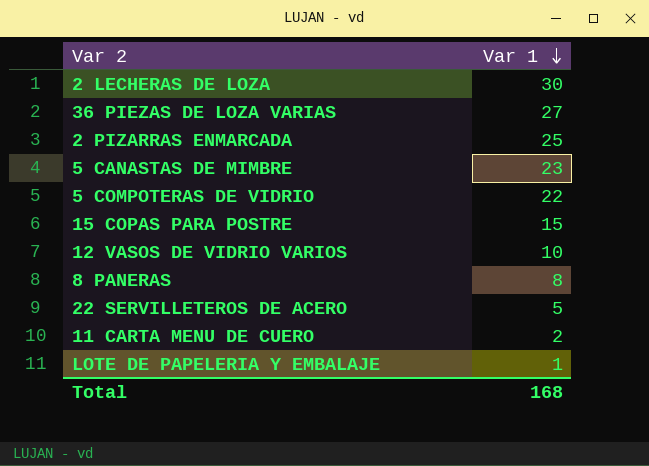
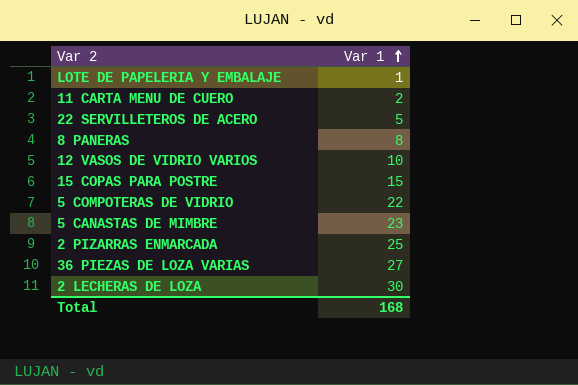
row order: Var 1 descending -> Var 1 ascending

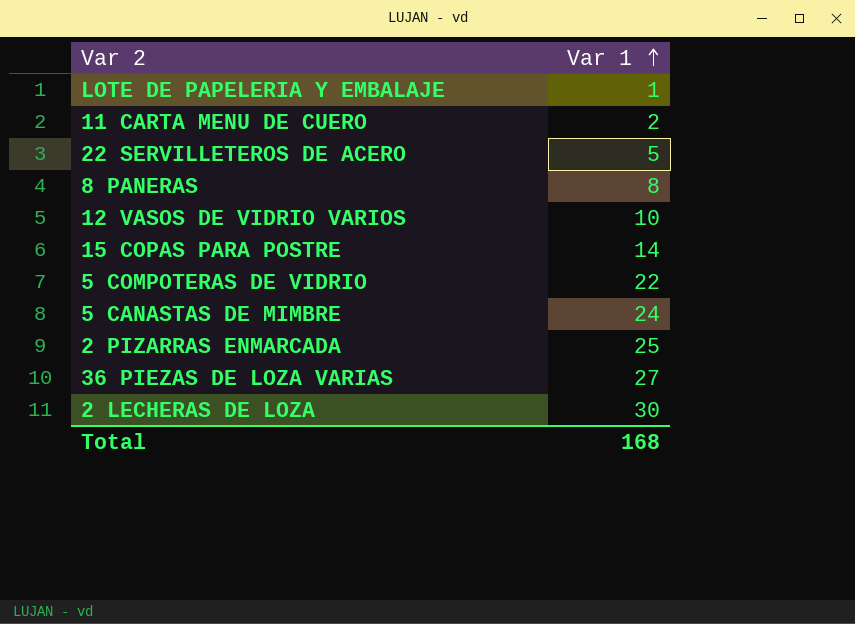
15 COPAS PARA POSTRE | Var 1: 15 -> 14
5 CANASTAS DE MIMBRE | Var 1: 23 -> 24

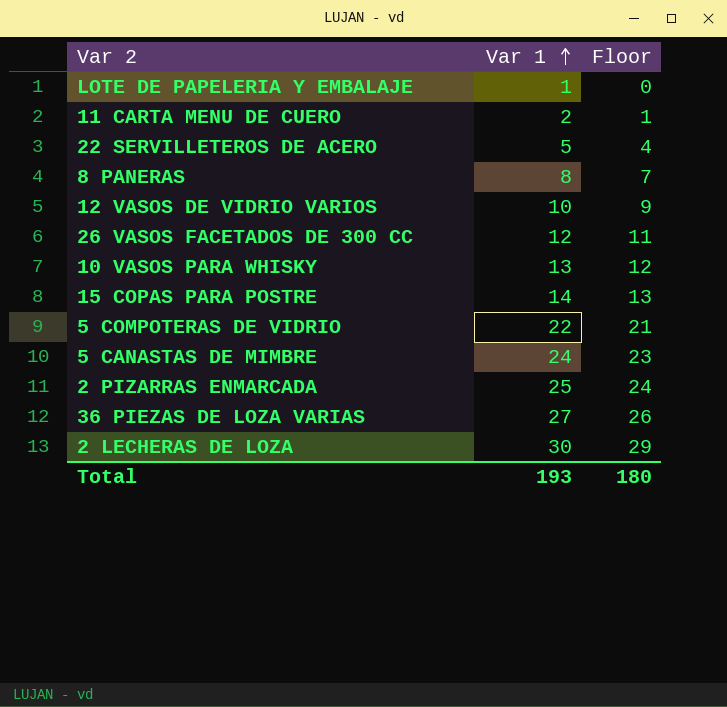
column Floor | formula: none -> [Var 1] - 1
row 26 VASOS FACETADOS DE 300 CC: none -> 12 | 11
row 10 VASOS PARA WHISKY: none -> 13 | 12
Total | Var 1: 168 -> 193

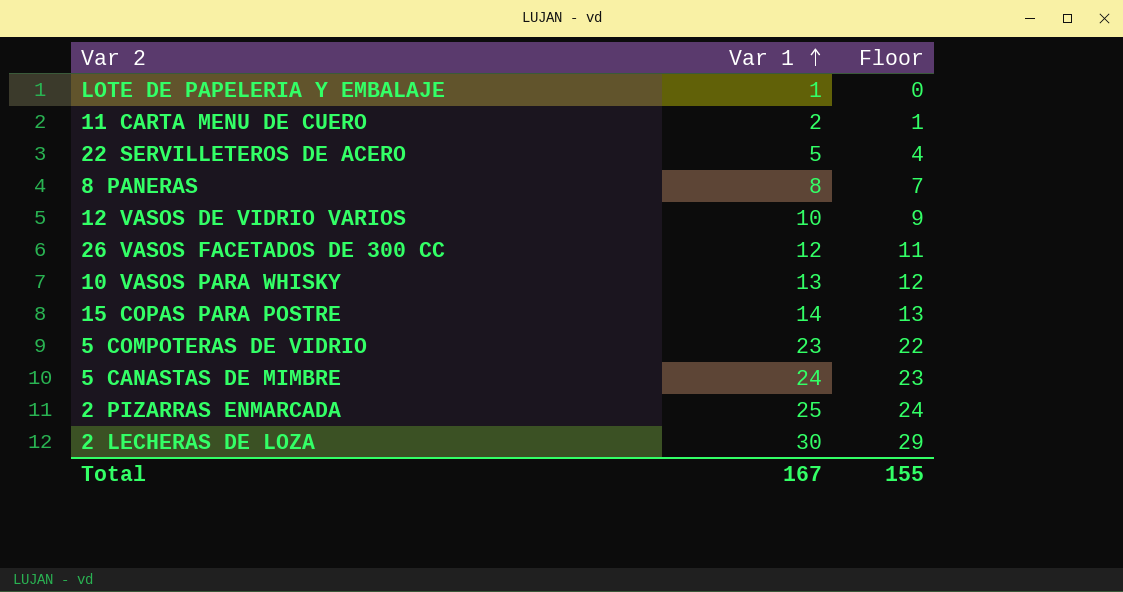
row 36 PIEZAS DE LOZA VARIAS: 27 | 26 -> none
5 COMPOTERAS DE VIDRIO | Var 1: 22 -> 23
5 COMPOTERAS DE VIDRIO | Floor: 21 -> 22
Total | Var 1: 193 -> 167
Total | Floor: 180 -> 155

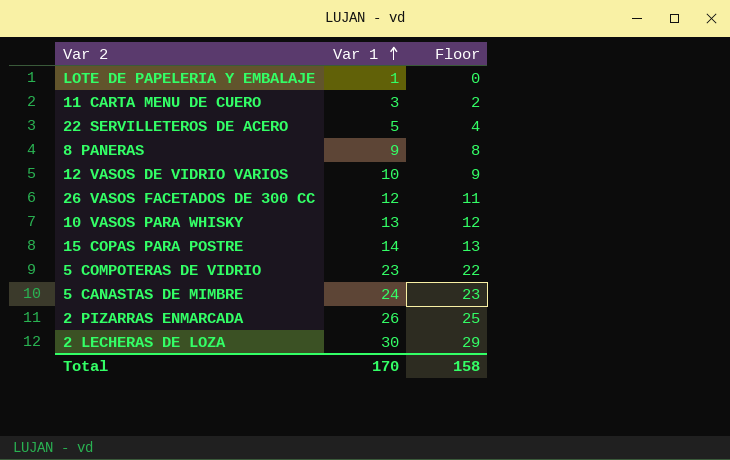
11 CARTA MENU DE CUERO | Var 1: 2 -> 3
11 CARTA MENU DE CUERO | Floor: 1 -> 2
8 PANERAS | Var 1: 8 -> 9
8 PANERAS | Floor: 7 -> 8
2 PIZARRAS ENMARCADA | Var 1: 25 -> 26
2 PIZARRAS ENMARCADA | Floor: 24 -> 25
Total | Var 1: 167 -> 170
Total | Floor: 155 -> 158

